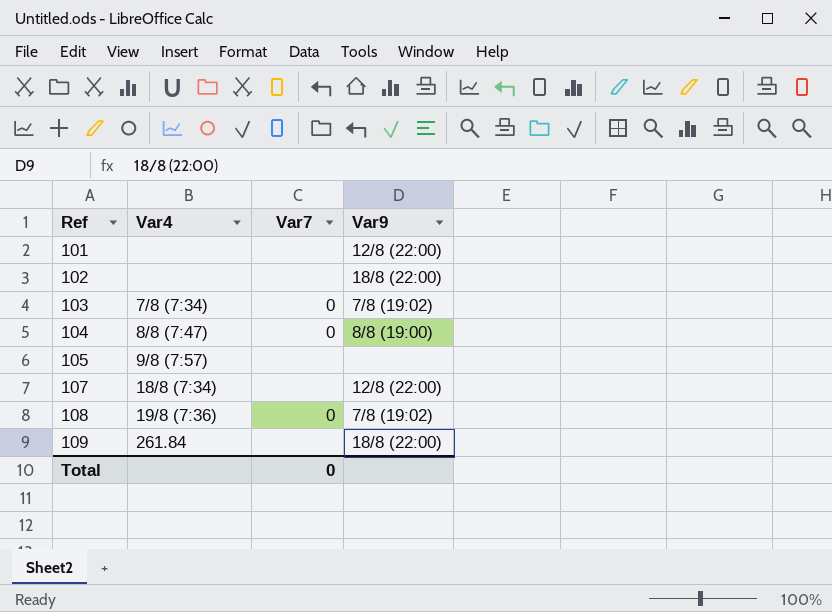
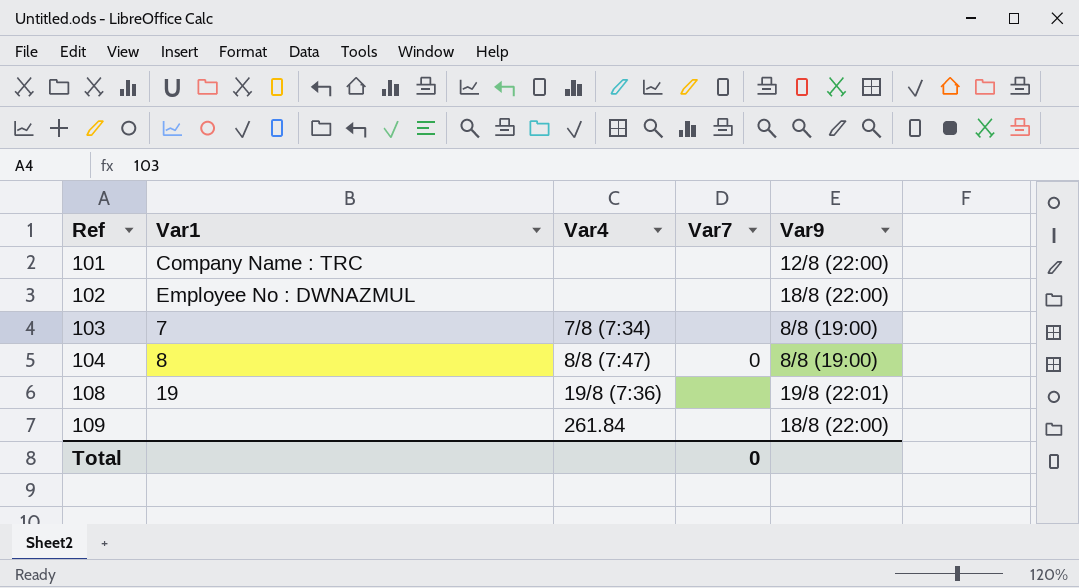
column Var1 | position: none -> 2
row 105: 9/8 (7:57) | none | none -> none
row 107: 18/8 (7:34) | none | 12/8 (22:00) -> none
103 | Var7: 0 -> none
103 | Var9: 7/8 (19:02) -> 8/8 (19:00)
108 | Var7: 0 -> none
108 | Var9: 7/8 (19:02) -> 19/8 (22:01)

